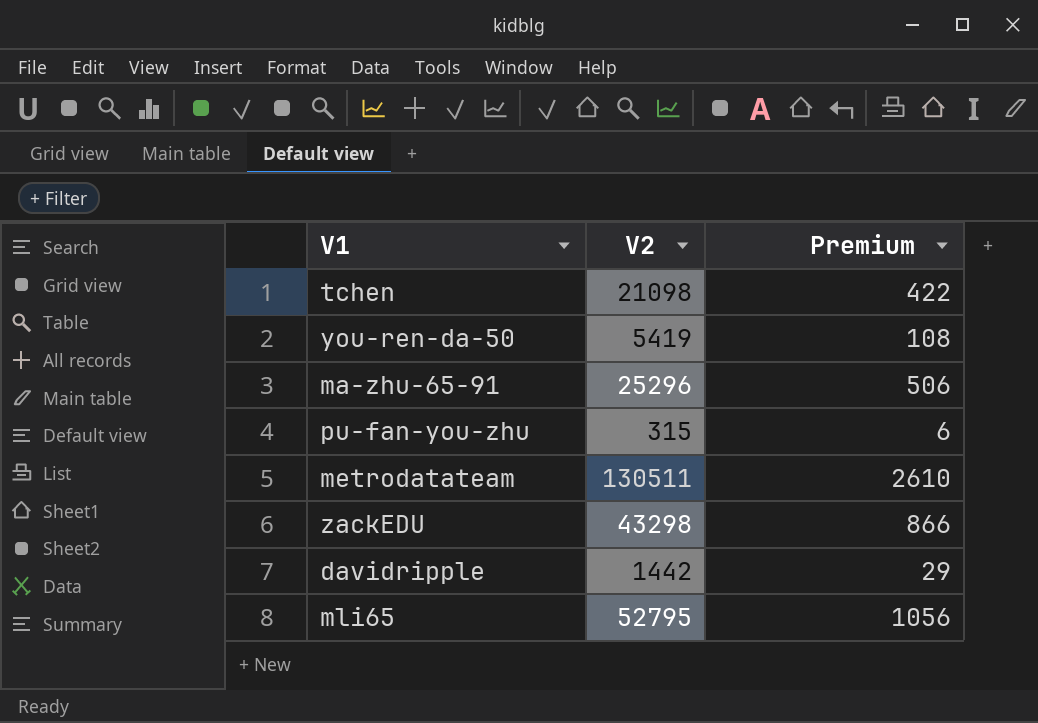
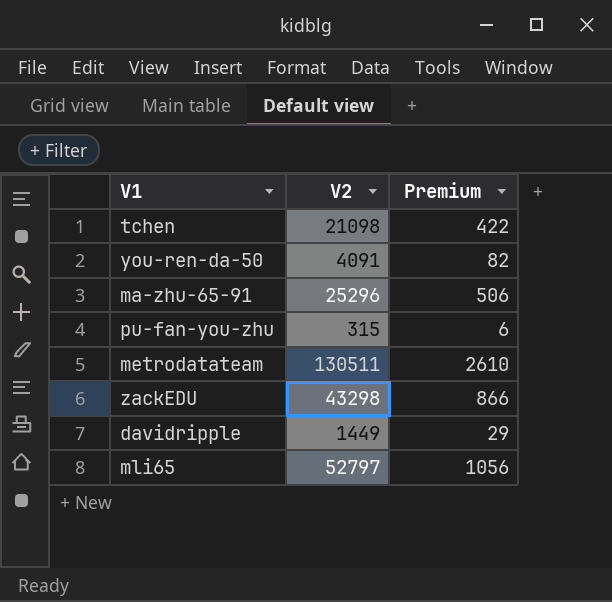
you-ren-da-50 | V2: 5419 -> 4091
you-ren-da-50 | Premium: 108 -> 82
davidripple | V2: 1442 -> 1449
mli65 | V2: 52795 -> 52797

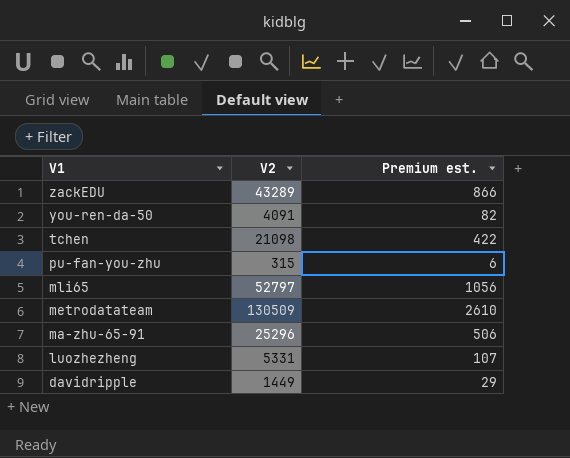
row order: none -> V1 descending
column name: Premium -> Premium est.
zackEDU | V2: 43298 -> 43289
metrodatateam | V2: 130511 -> 130509
row luozhezheng: none -> 5331 | 107

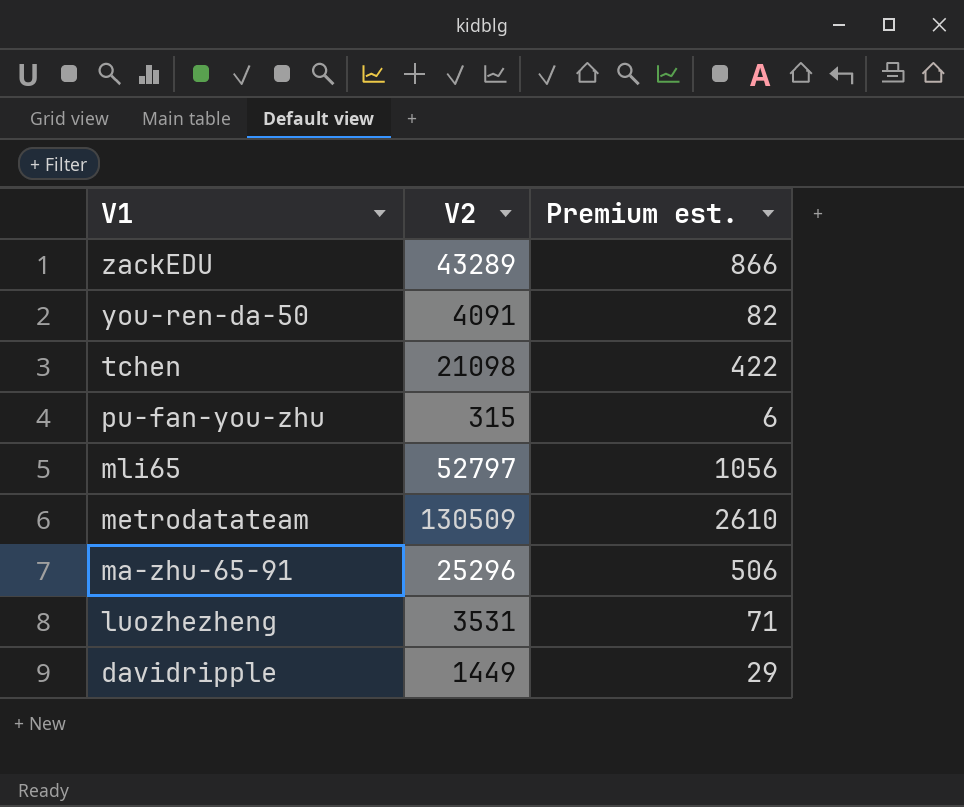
luozhezheng | V2: 5331 -> 3531
luozhezheng | Premium est.: 107 -> 71

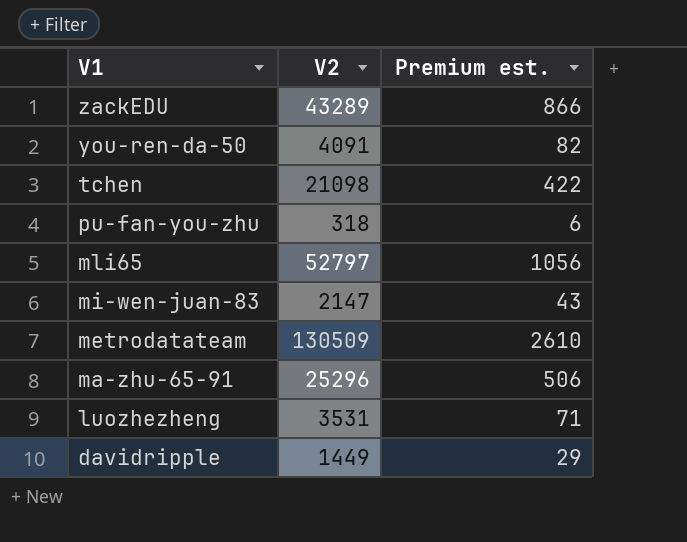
pu-fan-you-zhu | V2: 315 -> 318
row mi-wen-juan-83: none -> 2147 | 43

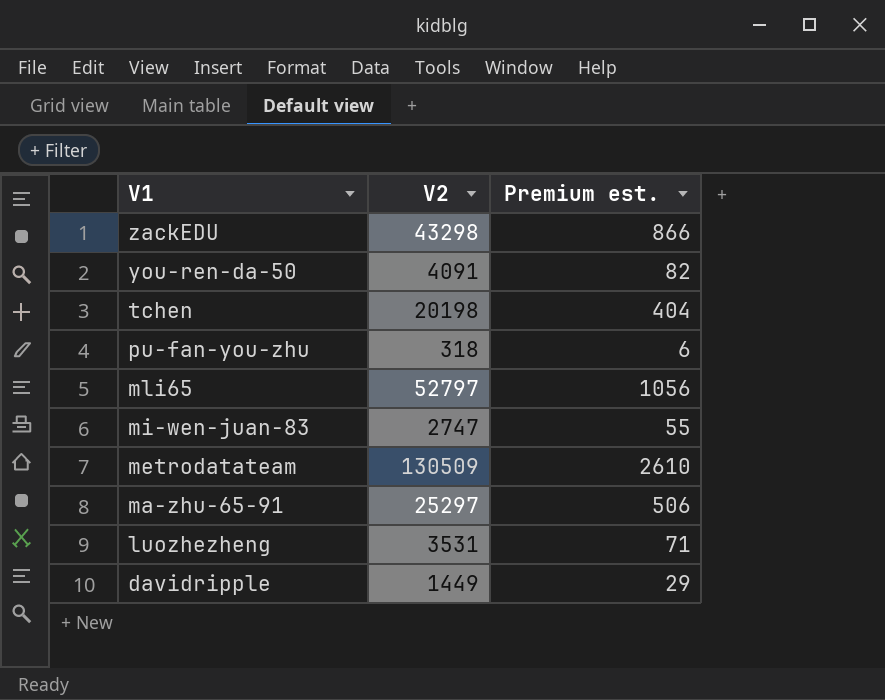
zackEDU | V2: 43289 -> 43298
tchen | V2: 21098 -> 20198
tchen | Premium est.: 422 -> 404
mi-wen-juan-83 | V2: 2147 -> 2747
mi-wen-juan-83 | Premium est.: 43 -> 55
ma-zhu-65-91 | V2: 25296 -> 25297

